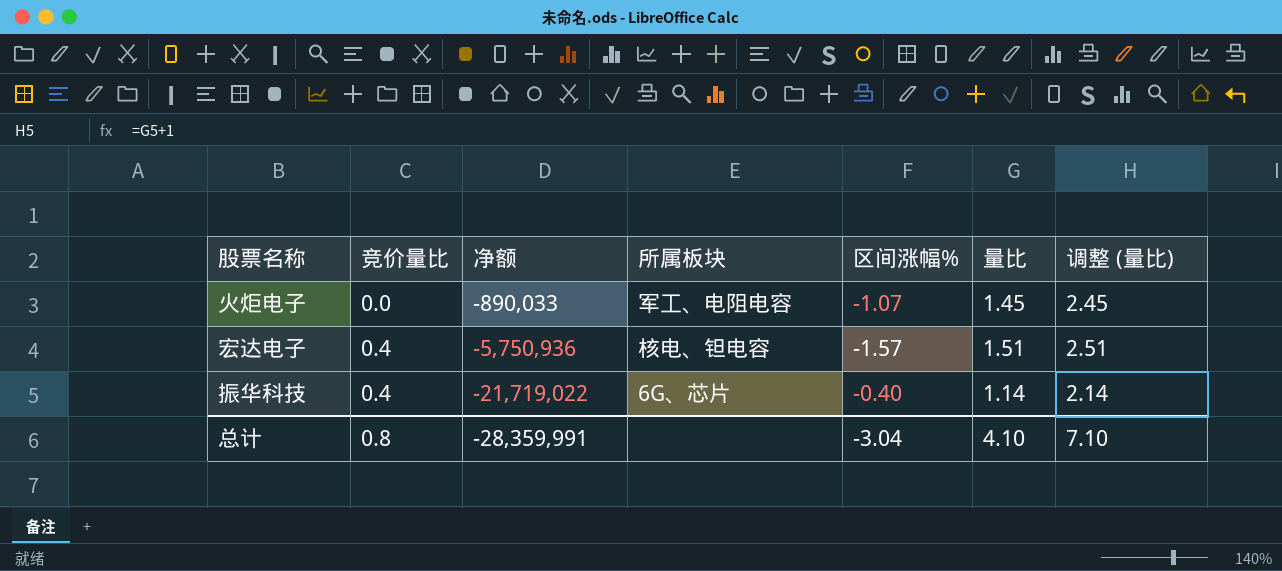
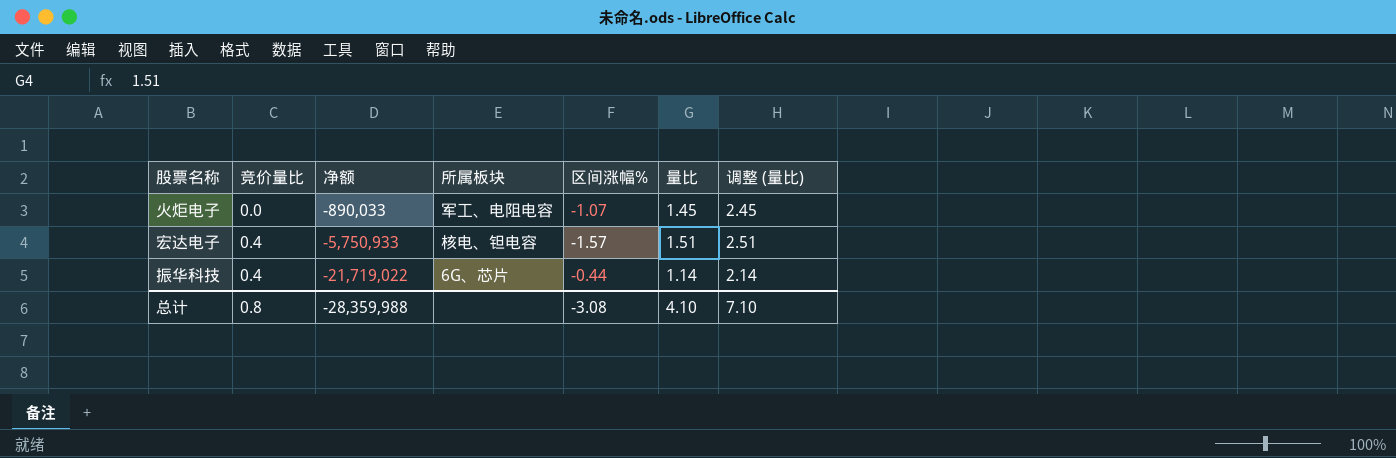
宏达电子 | 净额: -5,750,936 -> -5,750,933
振华科技 | 区间涨幅%: -0.40 -> -0.44
总计 | 净额: -28,359,991 -> -28,359,988
总计 | 区间涨幅%: -3.04 -> -3.08

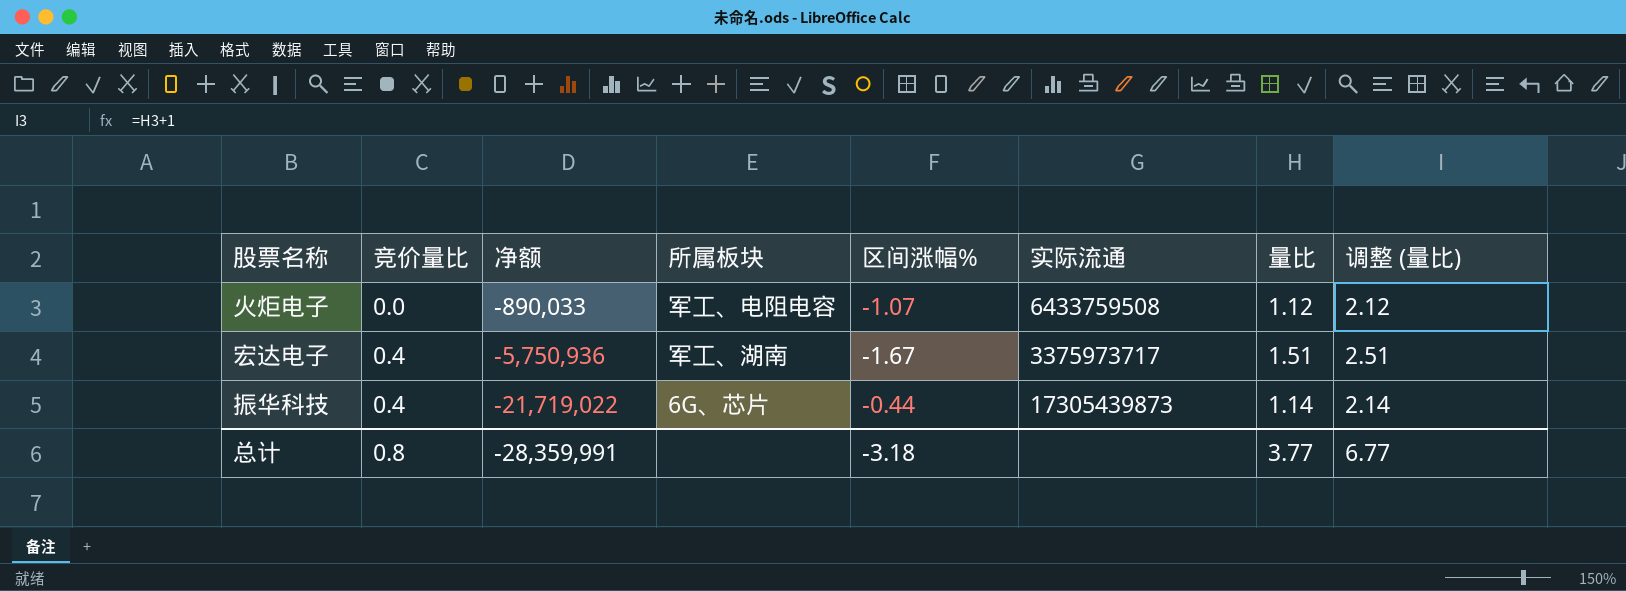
column 实际流通 | position: none -> 6
火炬电子 | 量比: 1.45 -> 1.12
火炬电子 | 调整 (量比): 2.45 -> 2.12
宏达电子 | 净额: -5,750,933 -> -5,750,936
宏达电子 | 所属板块: 核电、钽电容 -> 军工、湖南
宏达电子 | 区间涨幅%: -1.57 -> -1.67
总计 | 净额: -28,359,988 -> -28,359,991
总计 | 区间涨幅%: -3.08 -> -3.18
总计 | 量比: 4.10 -> 3.77
总计 | 调整 (量比): 7.10 -> 6.77

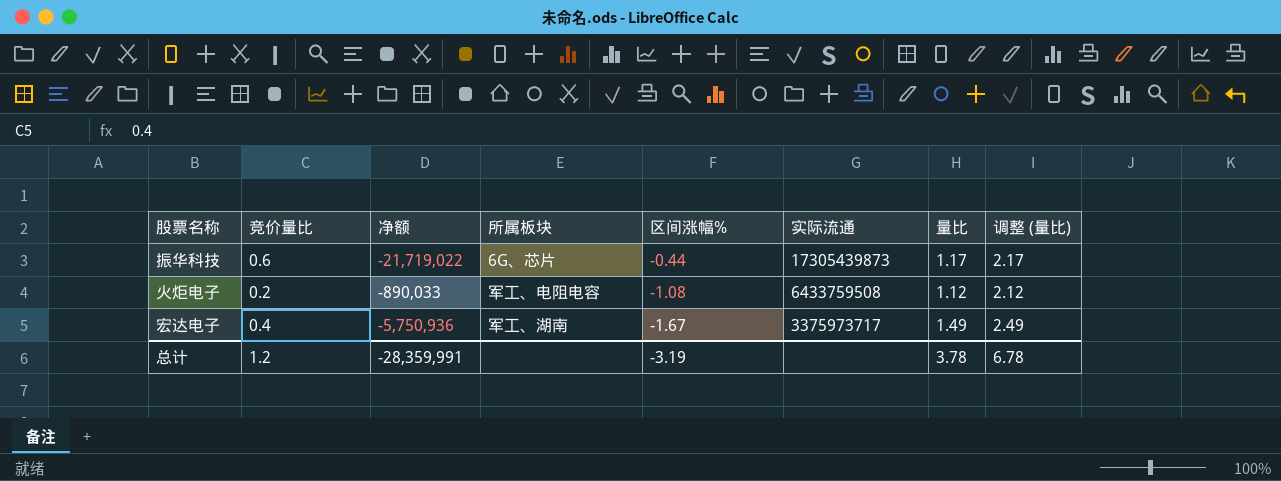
row order: 竞价量比 ascending -> 区间涨幅% descending
振华科技 | 竞价量比: 0.4 -> 0.6
振华科技 | 量比: 1.14 -> 1.17
振华科技 | 调整 (量比): 2.14 -> 2.17
火炬电子 | 竞价量比: 0.0 -> 0.2
火炬电子 | 区间涨幅%: -1.07 -> -1.08
宏达电子 | 量比: 1.51 -> 1.49
宏达电子 | 调整 (量比): 2.51 -> 2.49
总计 | 竞价量比: 0.8 -> 1.2
总计 | 区间涨幅%: -3.18 -> -3.19
总计 | 量比: 3.77 -> 3.78
总计 | 调整 (量比): 6.77 -> 6.78

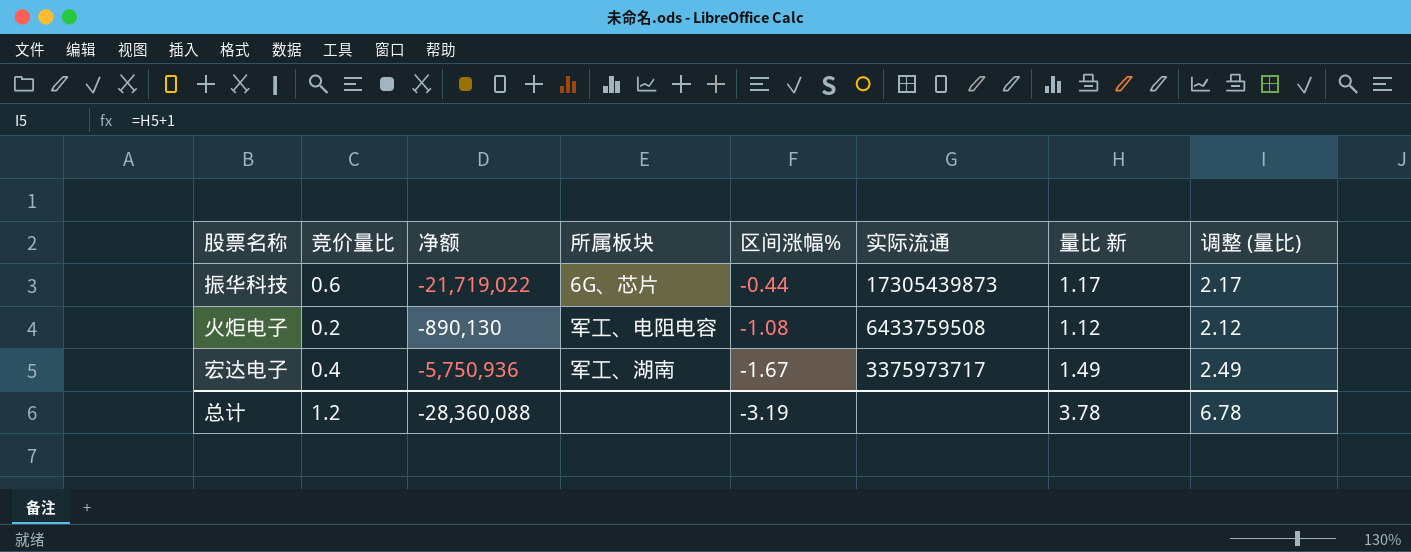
column name: 量比 -> 量比 新
火炬电子 | 净额: -890,033 -> -890,130
总计 | 净额: -28,359,991 -> -28,360,088

